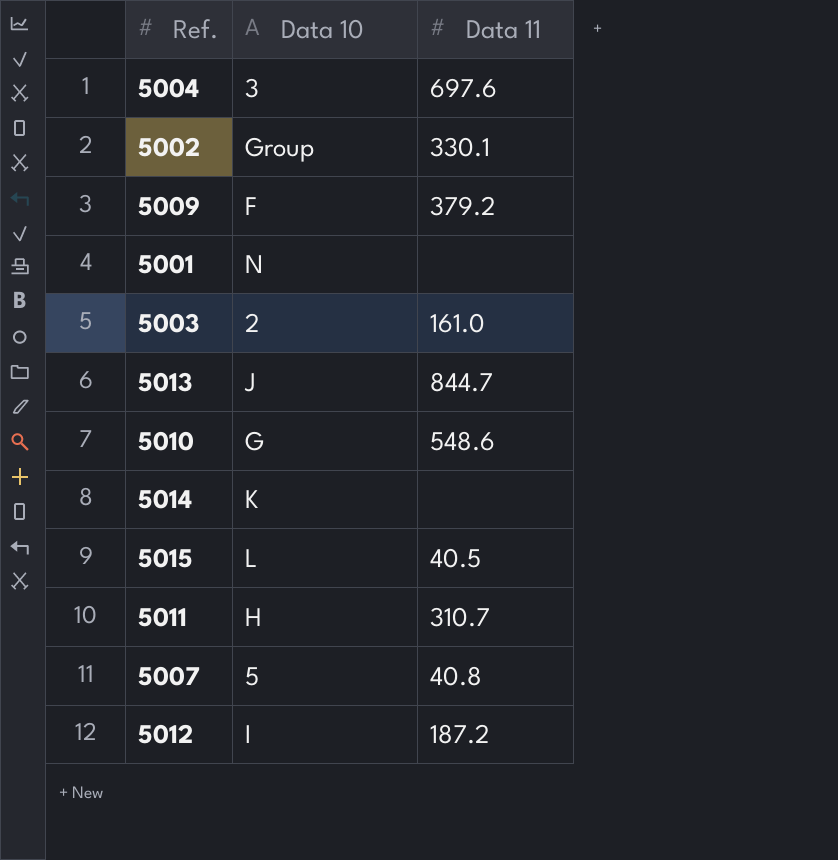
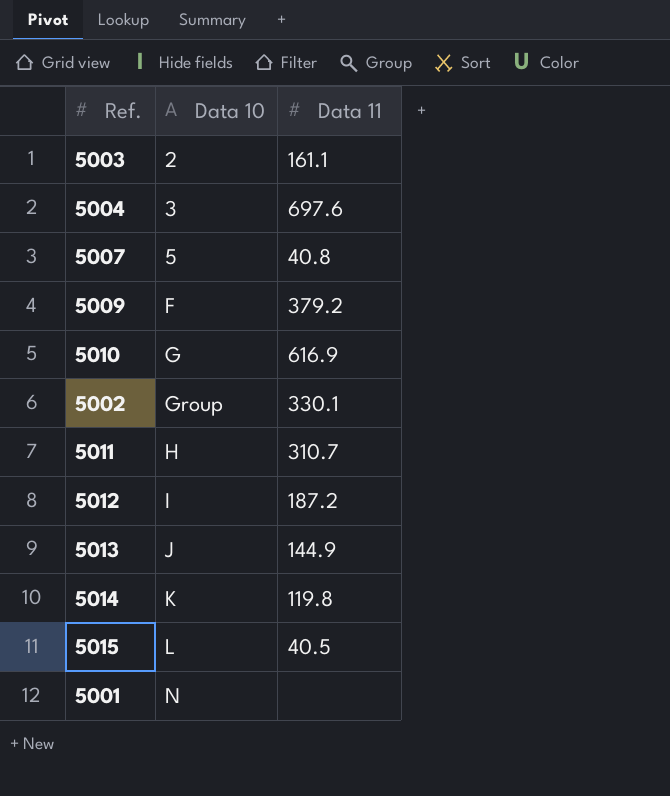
row order: none -> Data 10 ascending
5003 | Data 11: 161.0 -> 161.1
5010 | Data 11: 548.6 -> 616.9
5013 | Data 11: 844.7 -> 144.9
5014 | Data 11: none -> 119.8

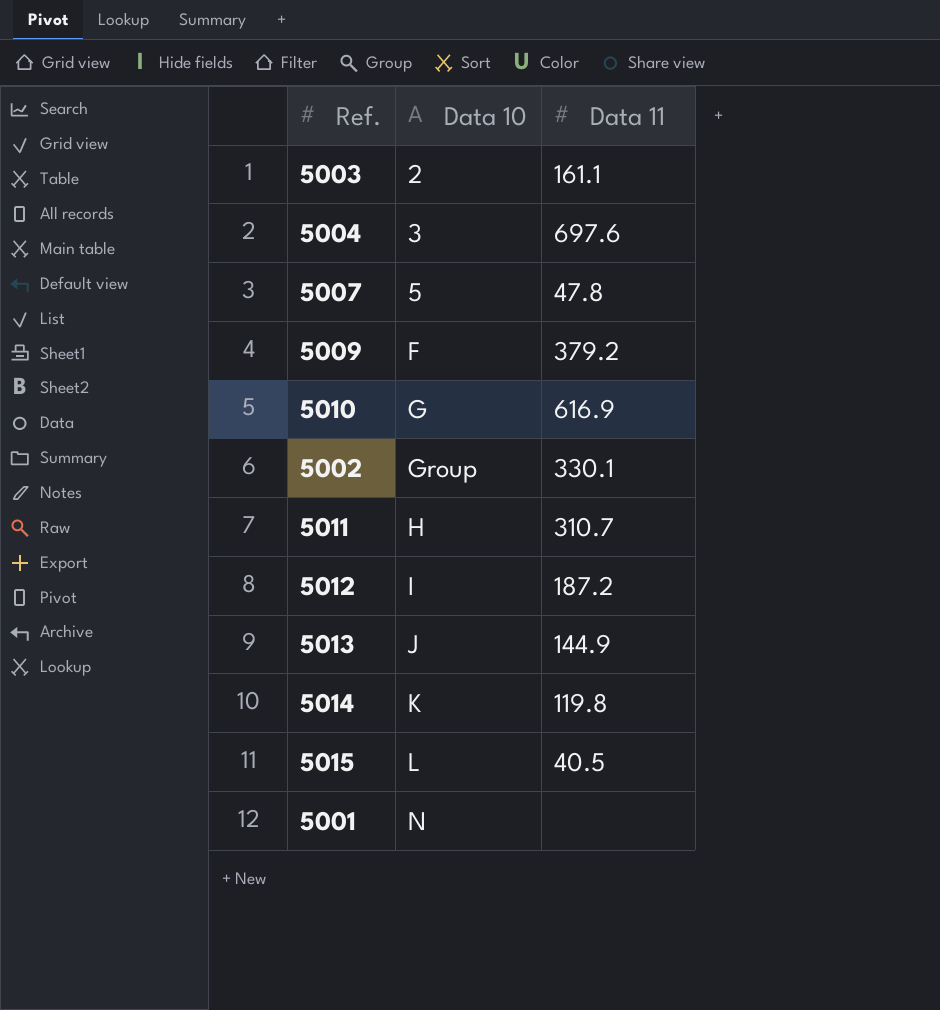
5007 | Data 11: 40.8 -> 47.8

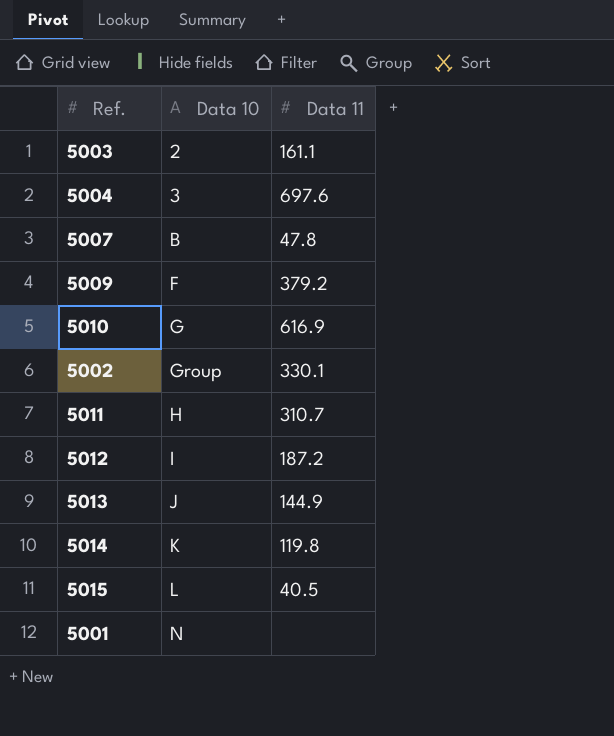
5007 | Data 10: 5 -> B

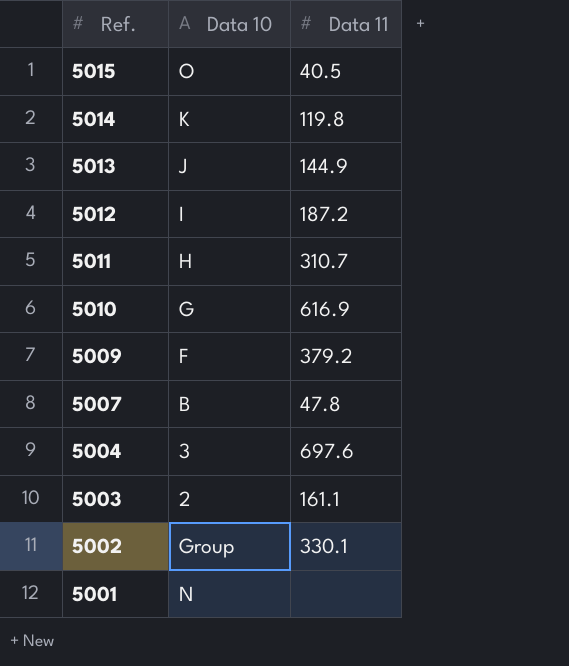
row order: Data 10 ascending -> Ref. descending
5015 | Data 10: L -> O

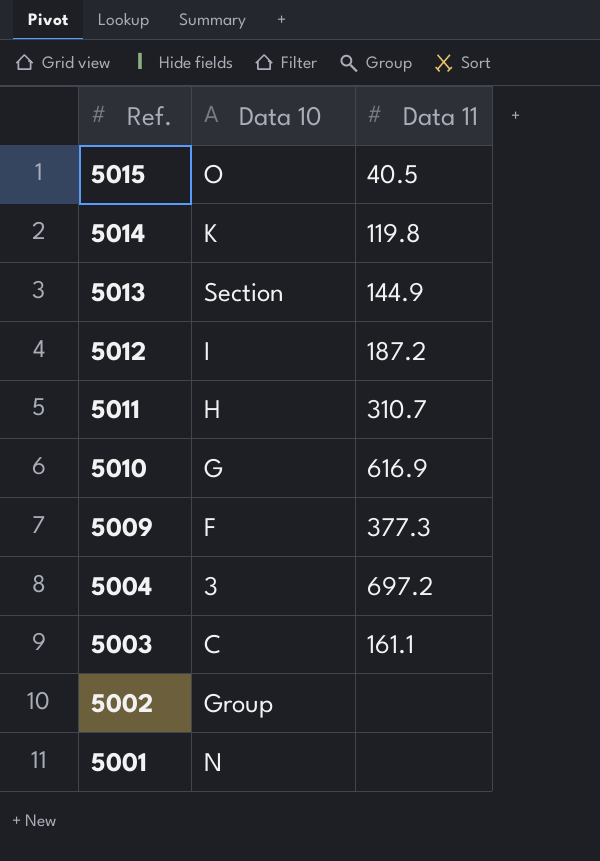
row 5007: B | 47.8 -> none
5013 | Data 10: J -> Section
5009 | Data 11: 379.2 -> 377.3
5004 | Data 11: 697.6 -> 697.2
5003 | Data 10: 2 -> C
5002 | Data 11: 330.1 -> none

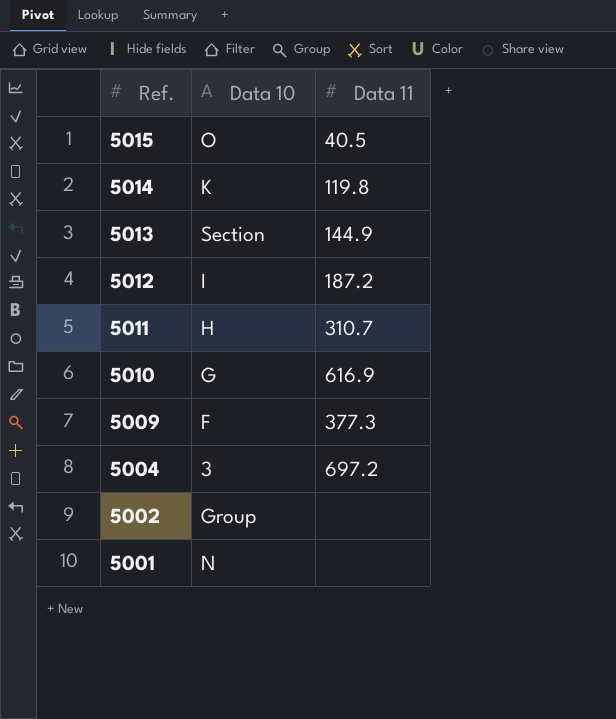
row 5003: C | 161.1 -> none

